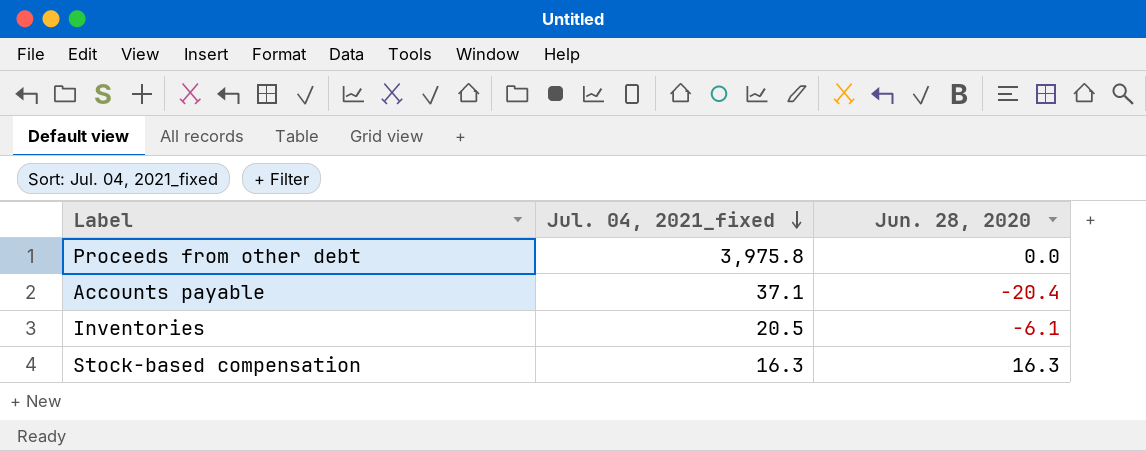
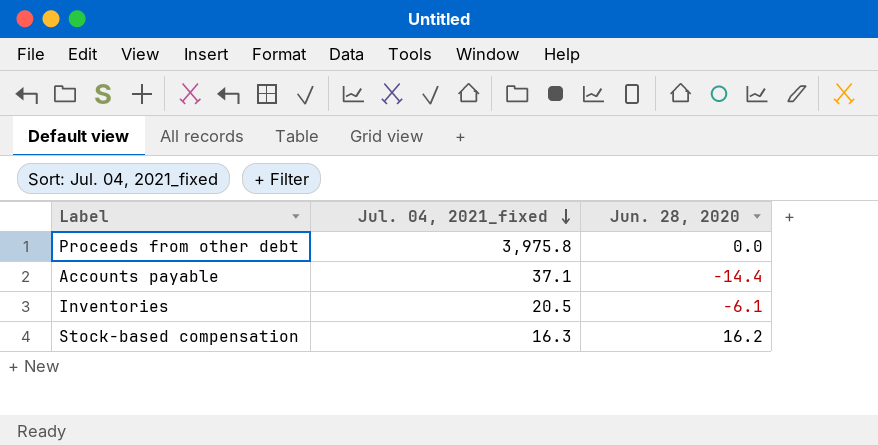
Accounts payable | Jun. 28, 2020: -20.4 -> -14.4
Stock-based compensation | Jun. 28, 2020: 16.3 -> 16.2

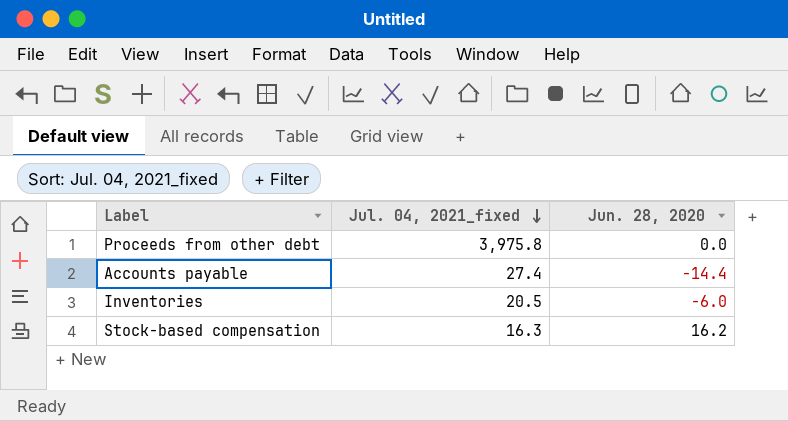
Accounts payable | Jul. 04, 2021_fixed: 37.1 -> 27.4
Inventories | Jun. 28, 2020: -6.1 -> -6.0

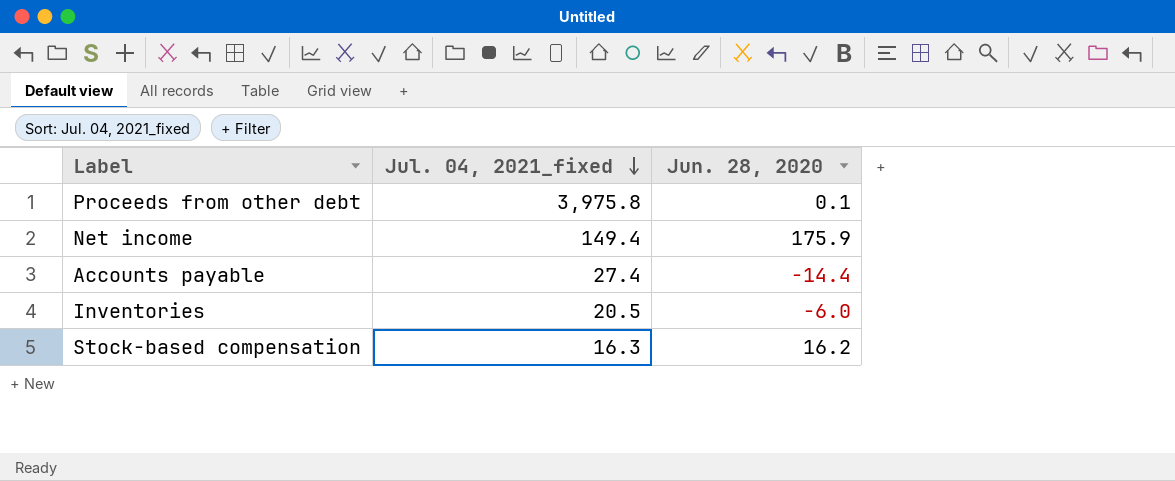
Proceeds from other debt | Jun. 28, 2020: 0.0 -> 0.1
row Net income: none -> 149.4 | 175.9

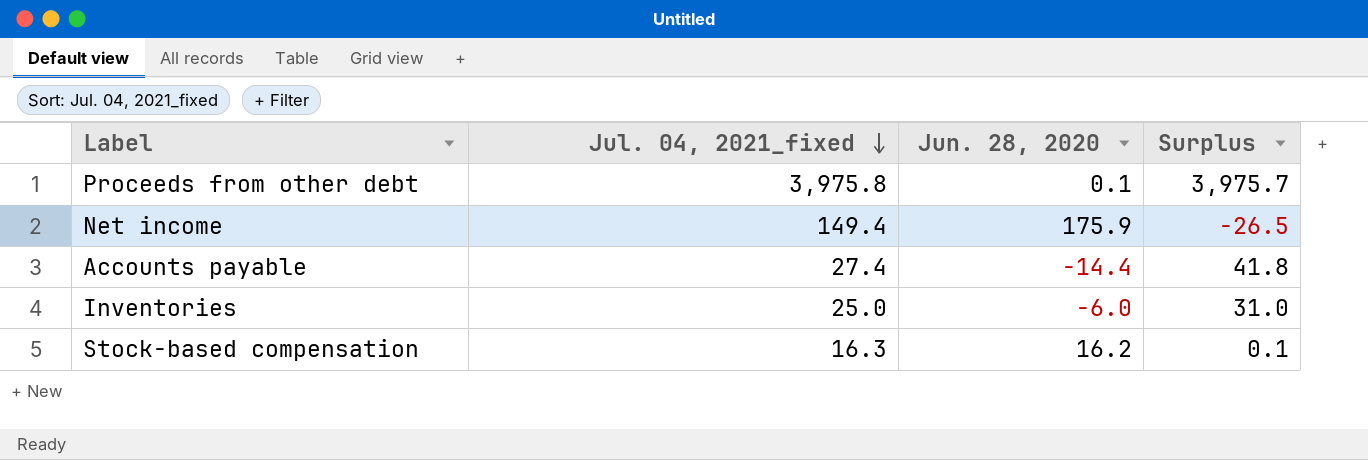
column Surplus | formula: none -> [Jul. 04, 2021_fixed] - [Jun. 28, 2020]
Inventories | Jul. 04, 2021_fixed: 20.5 -> 25.0

